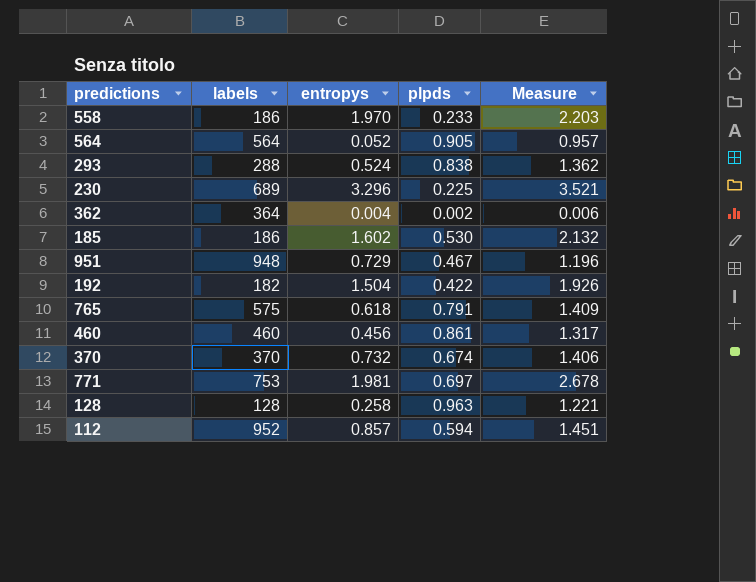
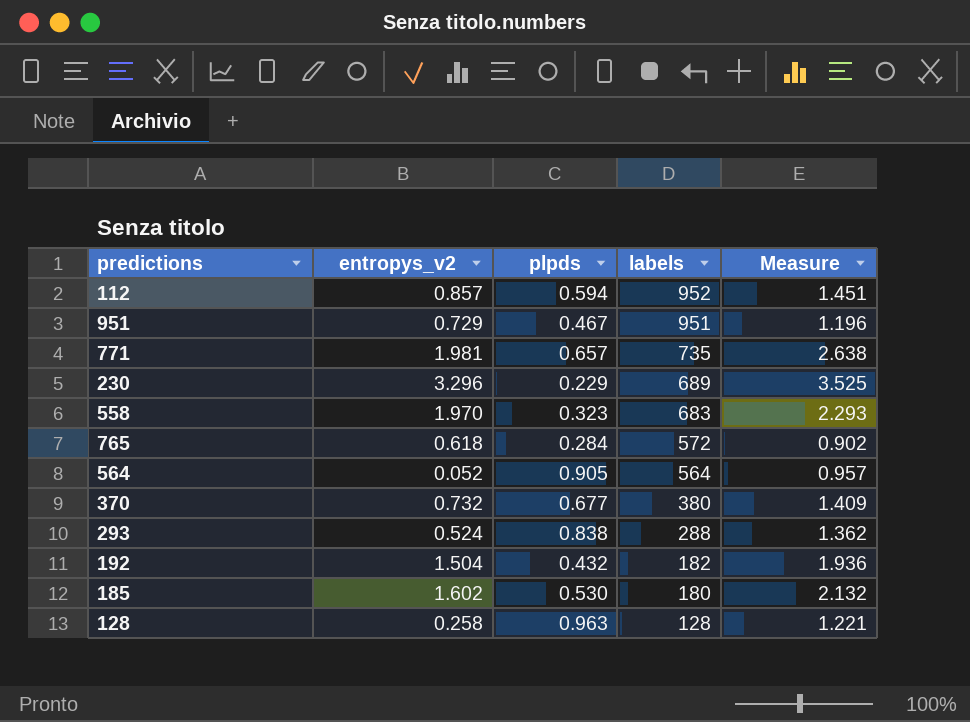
row order: none -> labels descending
column name: entropys -> entropys_v2
column labels | position: 2 -> 4
row 362: 364 | 0.004 | 0.002 | 0.006 -> none
row 460: 460 | 0.456 | 0.861 | 1.317 -> none
951 | labels: 948 -> 951
771 | plpds: 0.697 -> 0.657
771 | labels: 753 -> 735
771 | Measure: 2.678 -> 2.638
230 | plpds: 0.225 -> 0.229
230 | Measure: 3.521 -> 3.525
558 | plpds: 0.233 -> 0.323
558 | labels: 186 -> 683
558 | Measure: 2.203 -> 2.293
765 | plpds: 0.791 -> 0.284
765 | labels: 575 -> 572
765 | Measure: 1.409 -> 0.902
370 | plpds: 0.674 -> 0.677
370 | labels: 370 -> 380
370 | Measure: 1.406 -> 1.409
192 | plpds: 0.422 -> 0.432
192 | Measure: 1.926 -> 1.936
185 | labels: 186 -> 180

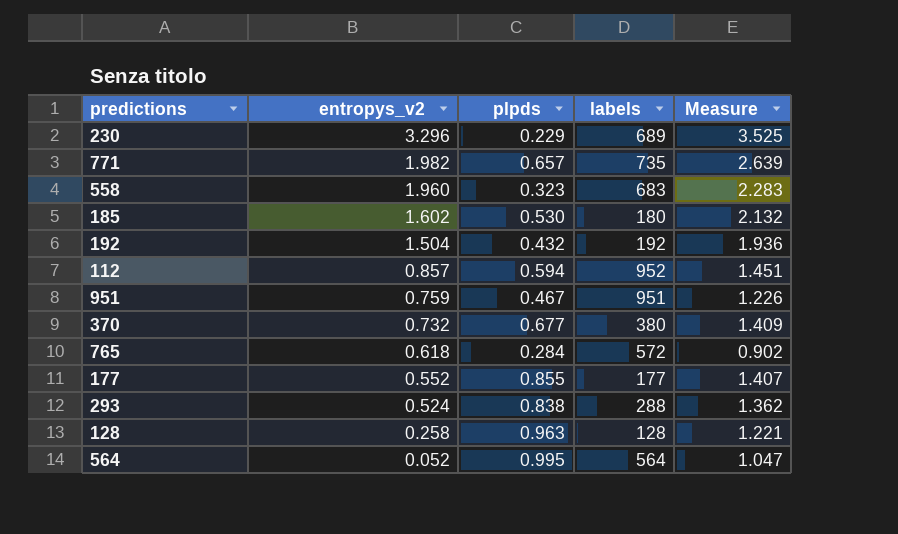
row order: labels descending -> entropys_v2 descending
771 | entropys_v2: 1.981 -> 1.982
771 | Measure: 2.638 -> 2.639
558 | entropys_v2: 1.970 -> 1.960
558 | Measure: 2.293 -> 2.283
192 | labels: 182 -> 192
951 | entropys_v2: 0.729 -> 0.759
951 | Measure: 1.196 -> 1.226
row 177: none -> 0.552 | 0.855 | 177 | 1.407
564 | plpds: 0.905 -> 0.995
564 | Measure: 0.957 -> 1.047

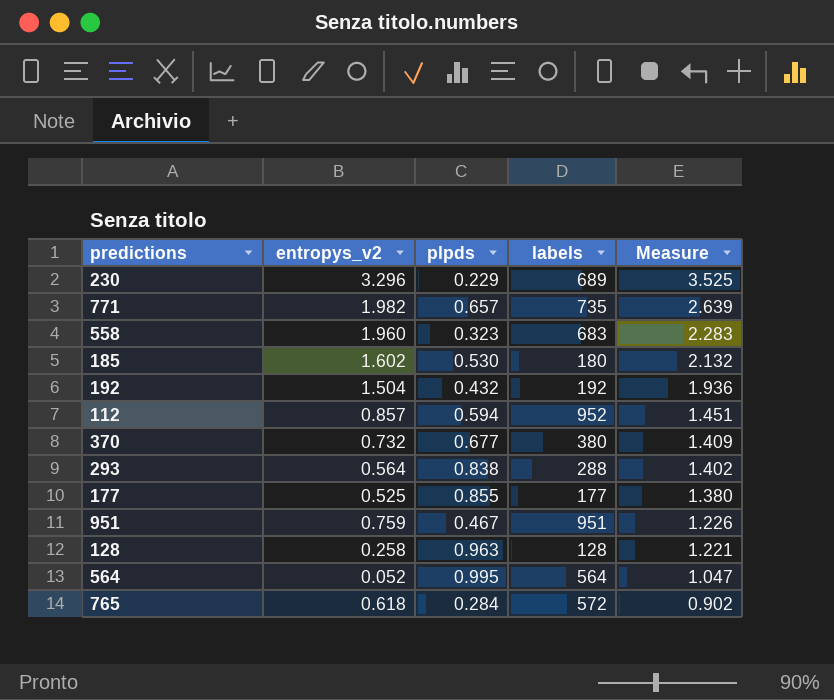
row order: entropys_v2 descending -> Measure descending
293 | entropys_v2: 0.524 -> 0.564
293 | Measure: 1.362 -> 1.402
177 | entropys_v2: 0.552 -> 0.525
177 | Measure: 1.407 -> 1.380

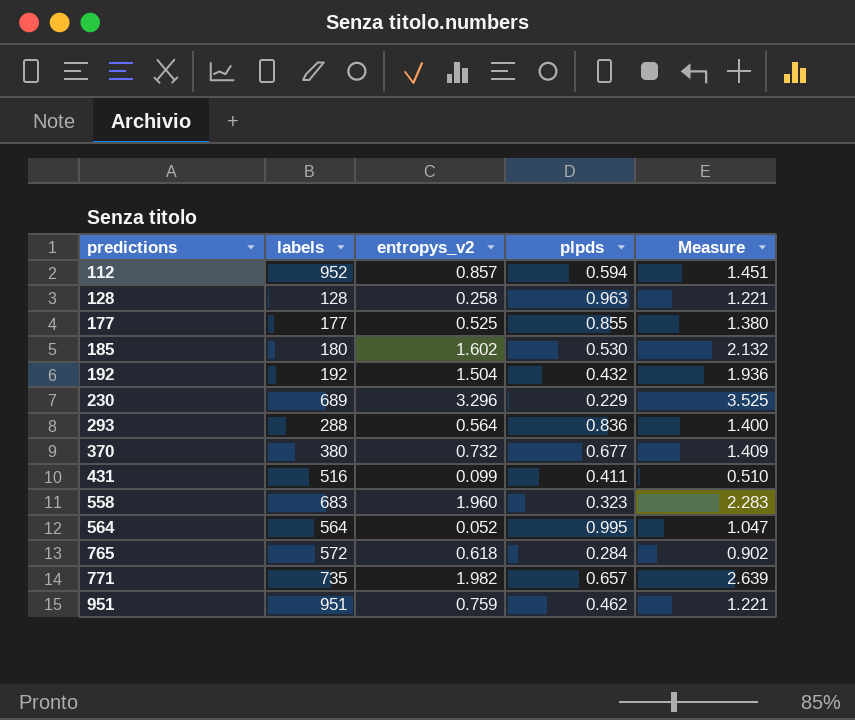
row order: Measure descending -> predictions ascending
column labels | position: 4 -> 2
293 | plpds: 0.838 -> 0.836
293 | Measure: 1.402 -> 1.400
row 431: none -> 516 | 0.099 | 0.411 | 0.510
951 | plpds: 0.467 -> 0.462
951 | Measure: 1.226 -> 1.221

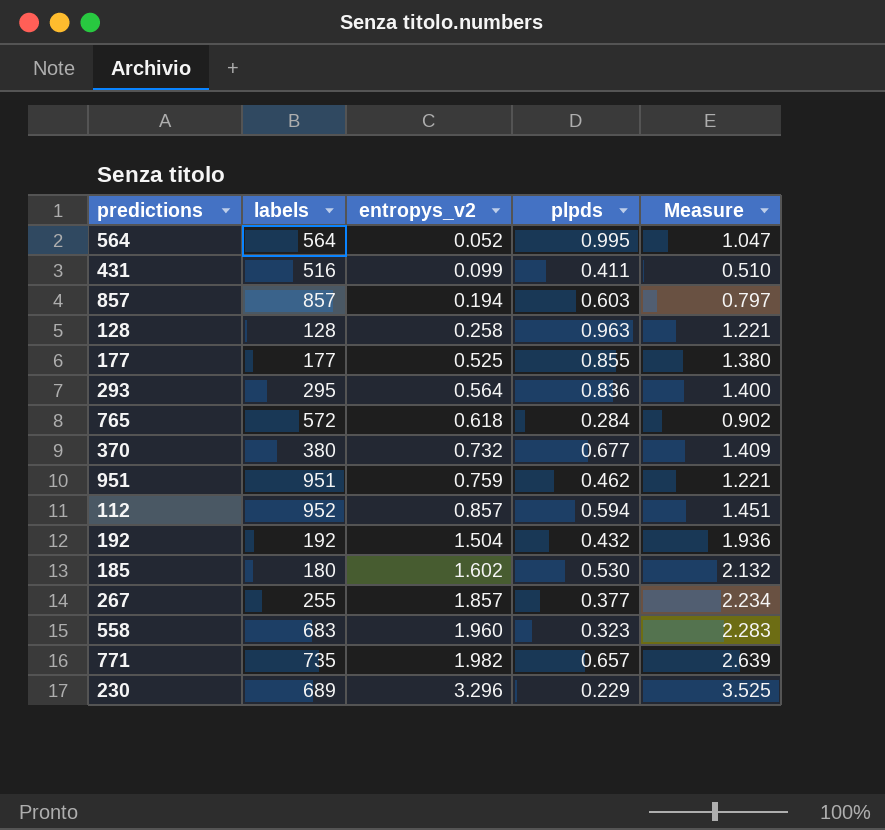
row order: predictions ascending -> entropys_v2 ascending
row 857: none -> 857 | 0.194 | 0.603 | 0.797
293 | labels: 288 -> 295
row 267: none -> 255 | 1.857 | 0.377 | 2.234

